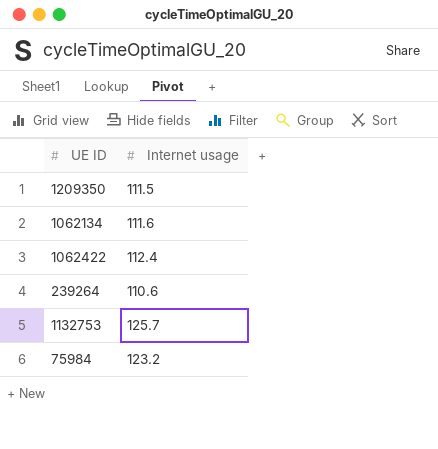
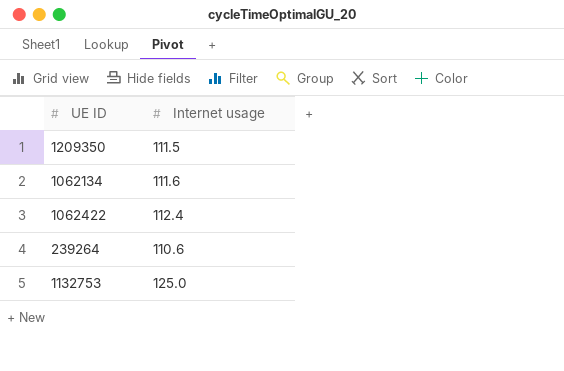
row 75984: 123.2 -> none
1132753 | Internet usage: 125.7 -> 125.0

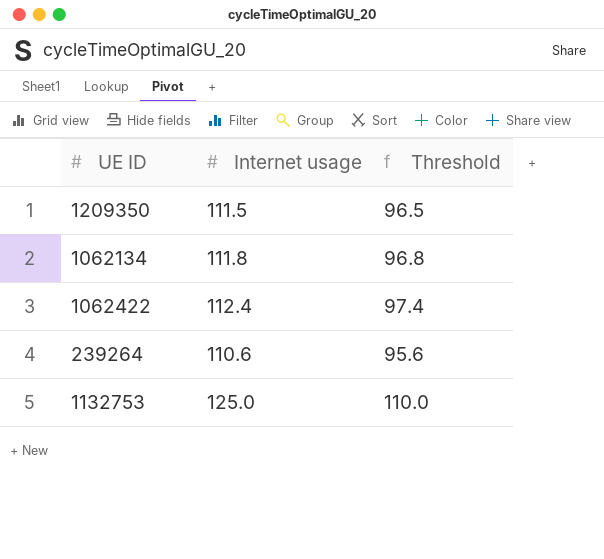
column Threshold | formula: none -> [Internet usage] - 15
1062134 | Internet usage: 111.6 -> 111.8

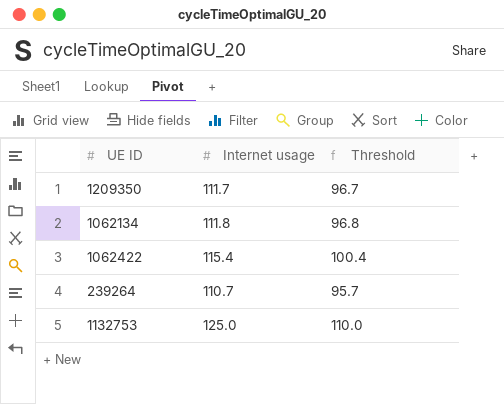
1209350 | Internet usage: 111.5 -> 111.7
1209350 | Threshold: 96.5 -> 96.7
1062422 | Internet usage: 112.4 -> 115.4
1062422 | Threshold: 97.4 -> 100.4
239264 | Internet usage: 110.6 -> 110.7
239264 | Threshold: 95.6 -> 95.7

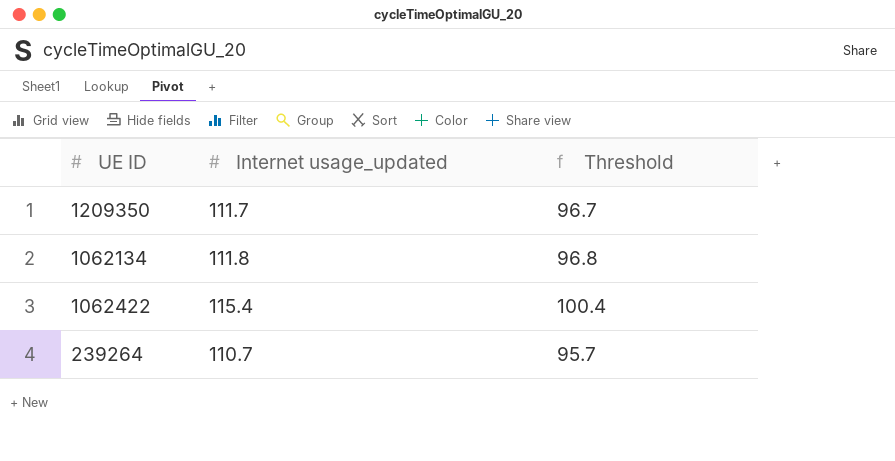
column name: Internet usage -> Internet usage_updated
row 1132753: 125.0 | 110.0 -> none

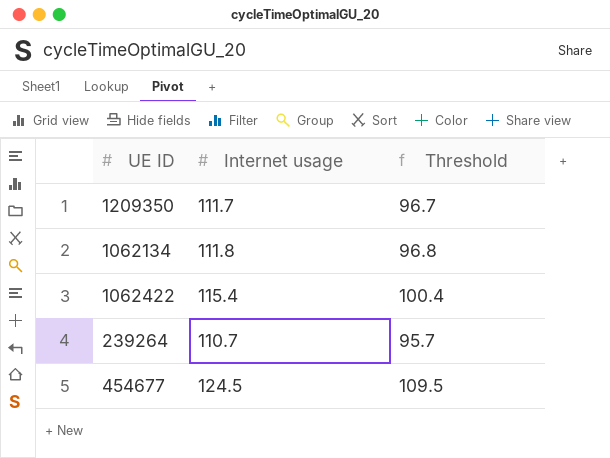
column name: Internet usage_updated -> Internet usage
row 454677: none -> 124.5 | 109.5

